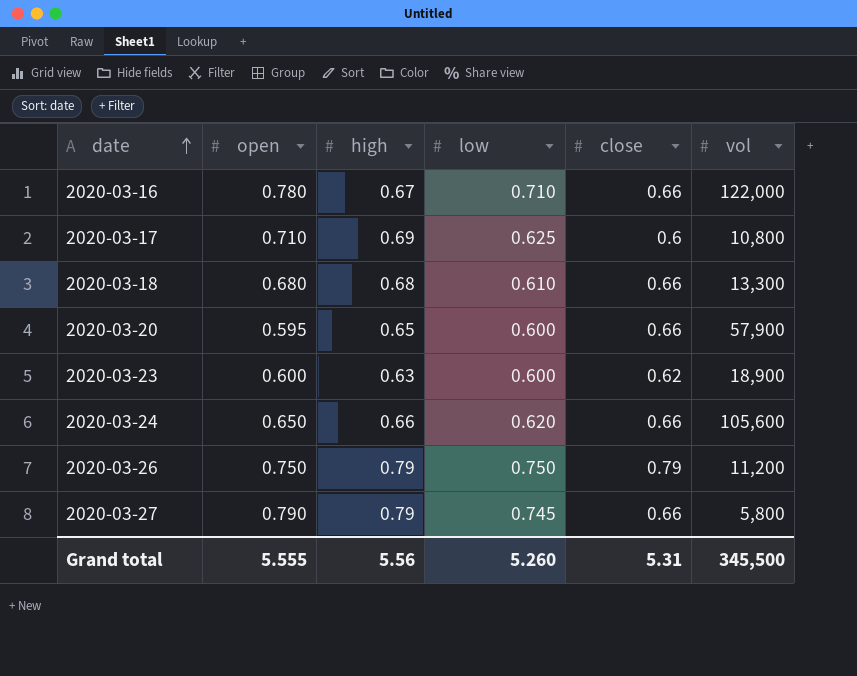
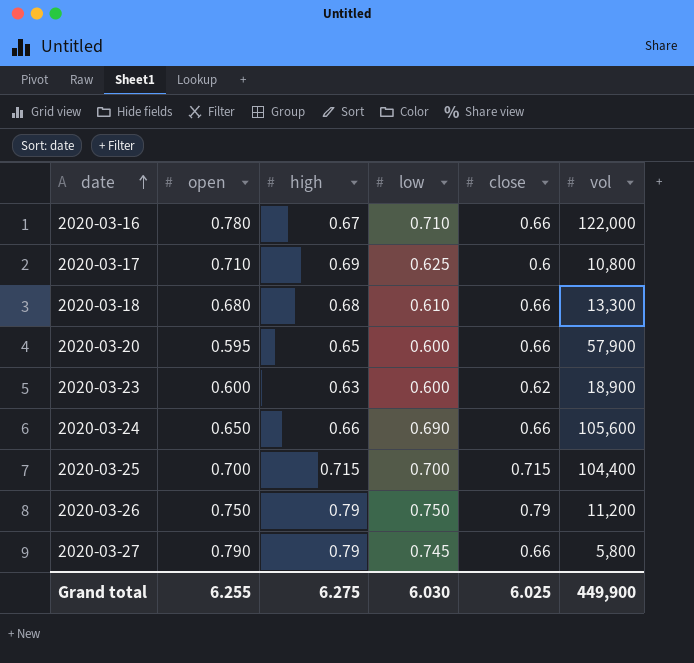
2020-03-24 | low: 0.620 -> 0.690
row 2020-03-25: none -> 0.700 | 0.715 | 0.700 | 0.715 | 104,400
Grand total | open: 5.555 -> 6.255
Grand total | high: 5.56 -> 6.275
Grand total | low: 5.260 -> 6.030
Grand total | close: 5.31 -> 6.025
Grand total | vol: 345,500 -> 449,900

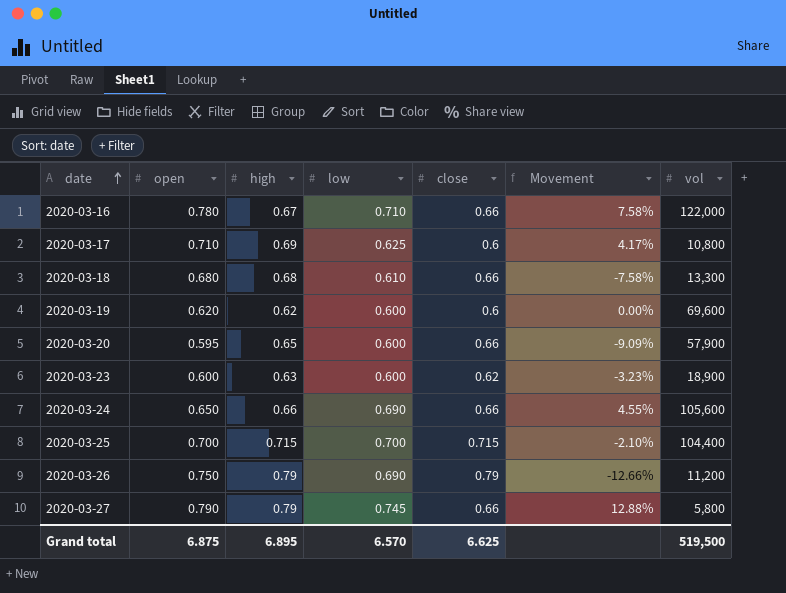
column Movement | formula: none -> ([low] - [close]) / [close]
row 2020-03-19: none -> 0.620 | 0.62 | 0.600 | 0.6 | 0.00% | 69,600
2020-03-26 | low: 0.750 -> 0.690
Grand total | open: 6.255 -> 6.875
Grand total | high: 6.275 -> 6.895
Grand total | low: 6.030 -> 6.570
Grand total | close: 6.025 -> 6.625
Grand total | vol: 449,900 -> 519,500

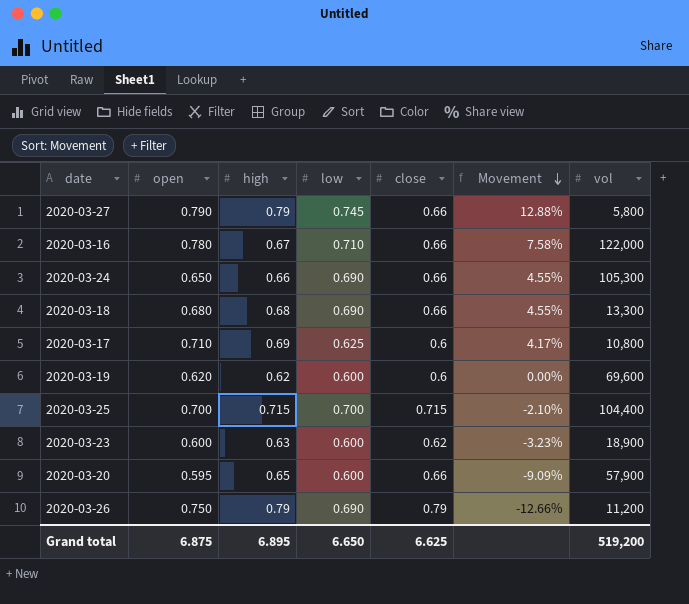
row order: date ascending -> Movement descending
2020-03-24 | vol: 105,600 -> 105,300
2020-03-18 | low: 0.610 -> 0.690
2020-03-18 | Movement: -7.58% -> 4.55%
Grand total | low: 6.570 -> 6.650
Grand total | vol: 519,500 -> 519,200

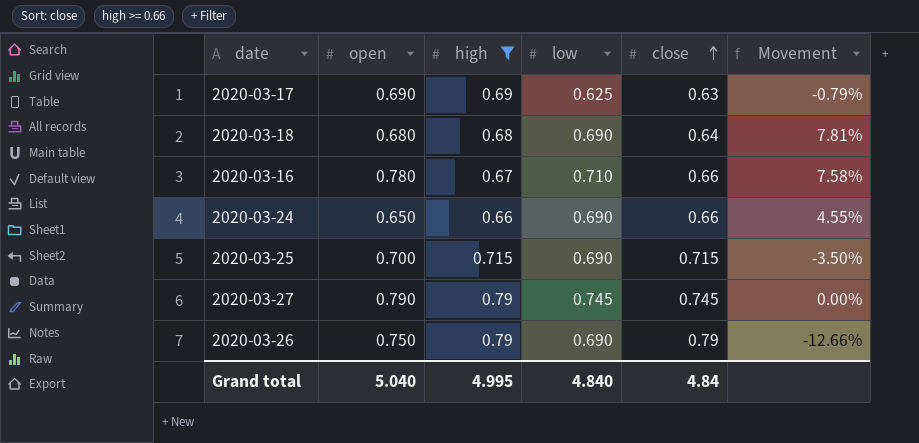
filter: none -> high >= 0.66
row order: Movement descending -> close ascending
column vol | position: 7 -> none
2020-03-17 | open: 0.710 -> 0.690
2020-03-17 | close: 0.6 -> 0.63
2020-03-17 | Movement: 4.17% -> -0.79%
2020-03-18 | close: 0.66 -> 0.64
2020-03-18 | Movement: 4.55% -> 7.81%
2020-03-25 | low: 0.700 -> 0.690
2020-03-25 | Movement: -2.10% -> -3.50%
2020-03-27 | close: 0.66 -> 0.745
2020-03-27 | Movement: 12.88% -> 0.00%
Grand total | open: 6.875 -> 5.040
Grand total | high: 6.895 -> 4.995
Grand total | low: 6.650 -> 4.840
Grand total | close: 6.625 -> 4.84

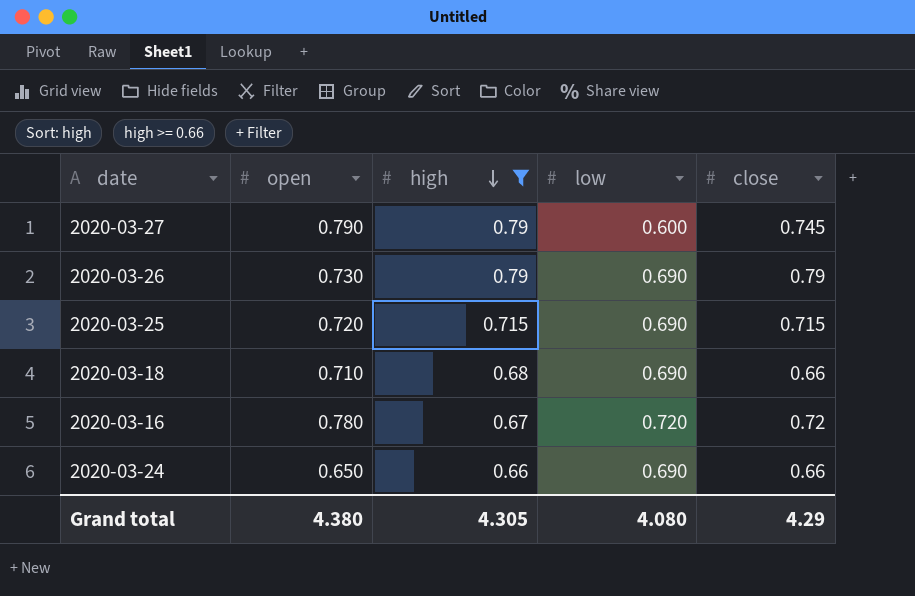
row order: close ascending -> high descending
column Movement | formula: ([low] - [close]) / [close] -> none
row 2020-03-17: 0.690 | 0.69 | 0.625 | 0.63 | -0.79% -> none
2020-03-27 | low: 0.745 -> 0.600
2020-03-26 | open: 0.750 -> 0.730
2020-03-25 | open: 0.700 -> 0.720
2020-03-18 | open: 0.680 -> 0.710
2020-03-18 | close: 0.64 -> 0.66
2020-03-16 | low: 0.710 -> 0.720
2020-03-16 | close: 0.66 -> 0.72
Grand total | open: 5.040 -> 4.380
Grand total | high: 4.995 -> 4.305
Grand total | low: 4.840 -> 4.080
Grand total | close: 4.84 -> 4.29

